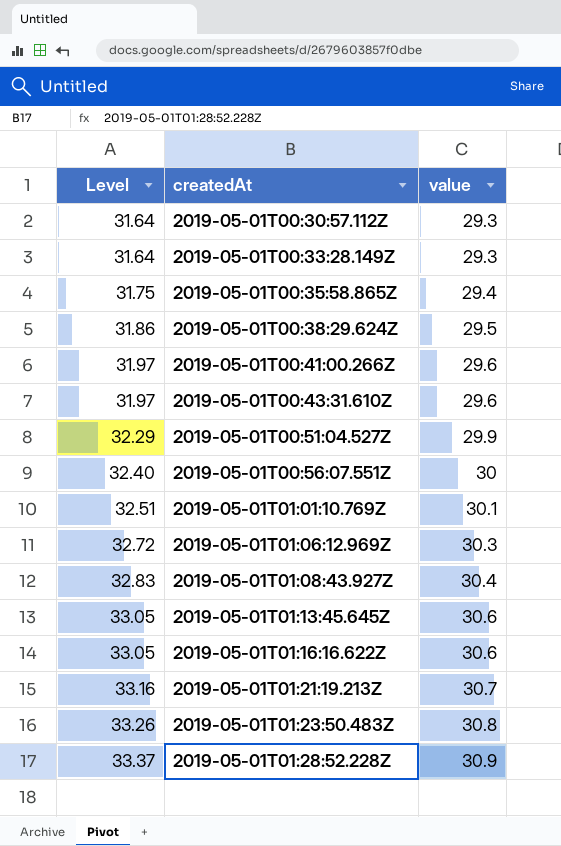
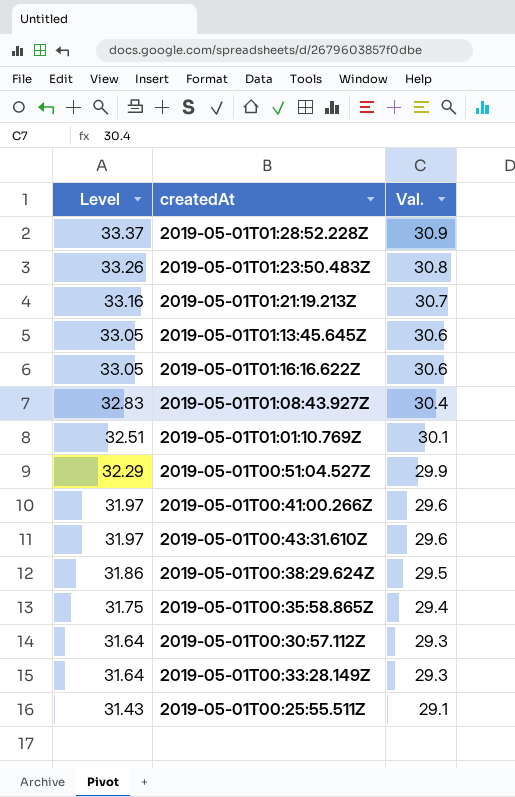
row order: Level ascending -> Level descending
column name: value -> Val.
row 2019-05-01T00:56:07.551Z: 32.40 | 30 -> none
row 2019-05-01T01:06:12.969Z: 32.72 | 30.3 -> none
row 2019-05-01T00:25:55.511Z: none -> 31.43 | 29.1

